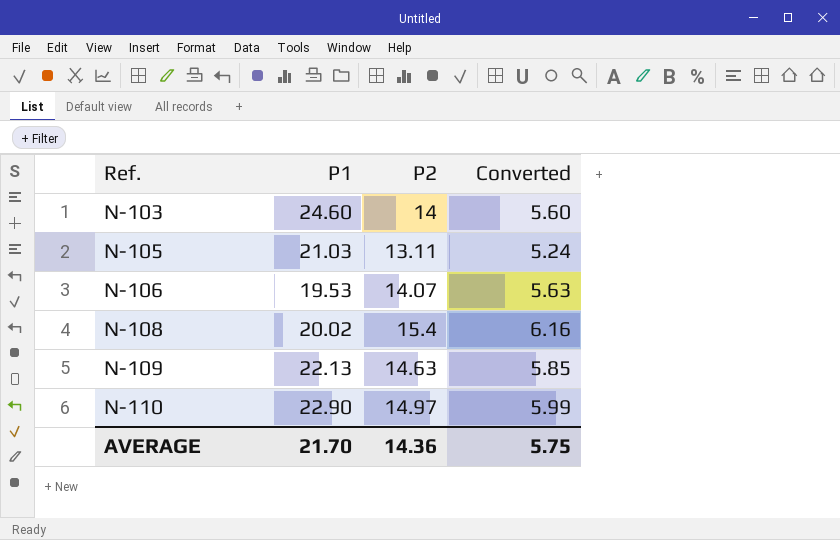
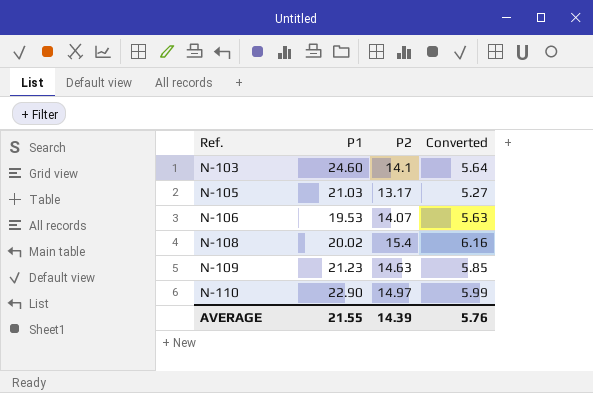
N-103 | P2: 14 -> 14.1
N-103 | Converted: 5.60 -> 5.64
N-105 | P2: 13.11 -> 13.17
N-105 | Converted: 5.24 -> 5.27
N-109 | P1: 22.13 -> 21.23
AVERAGE | P1: 21.70 -> 21.55
AVERAGE | P2: 14.36 -> 14.39
AVERAGE | Converted: 5.75 -> 5.76

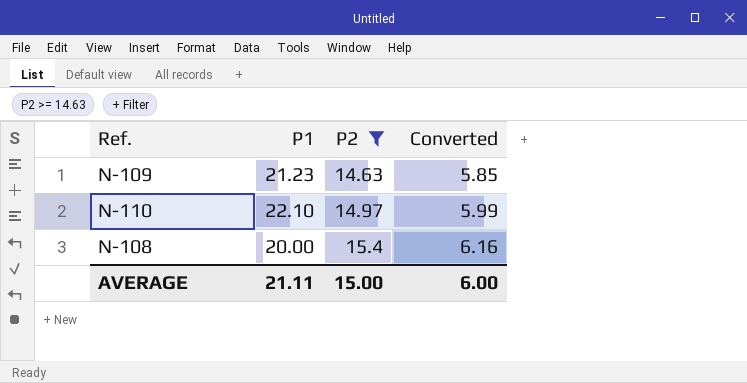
filter: none -> P2 >= 14.63
row order: Ref. ascending -> P2 ascending
N-110 | P1: 22.90 -> 22.10
N-108 | P1: 20.02 -> 20.00
AVERAGE | P1: 21.55 -> 21.11
AVERAGE | P2: 14.39 -> 15.00
AVERAGE | Converted: 5.76 -> 6.00

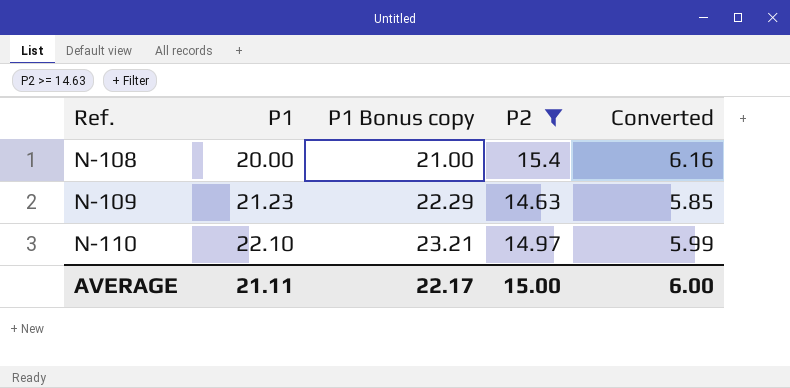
row order: P2 ascending -> Ref. ascending
column P1 Bonus copy | formula: none -> [P1] * 1.05

